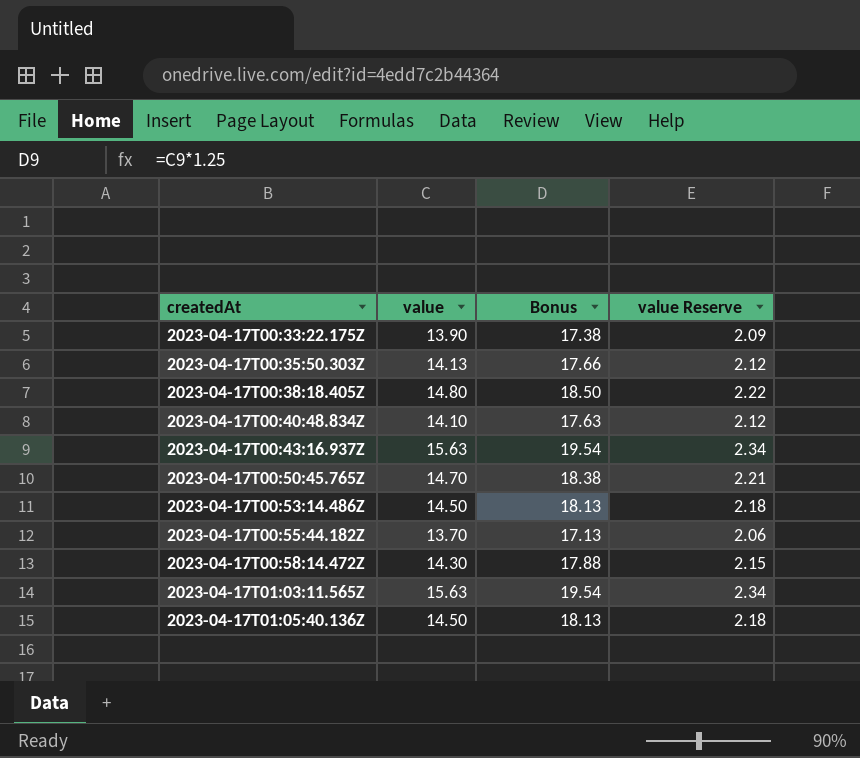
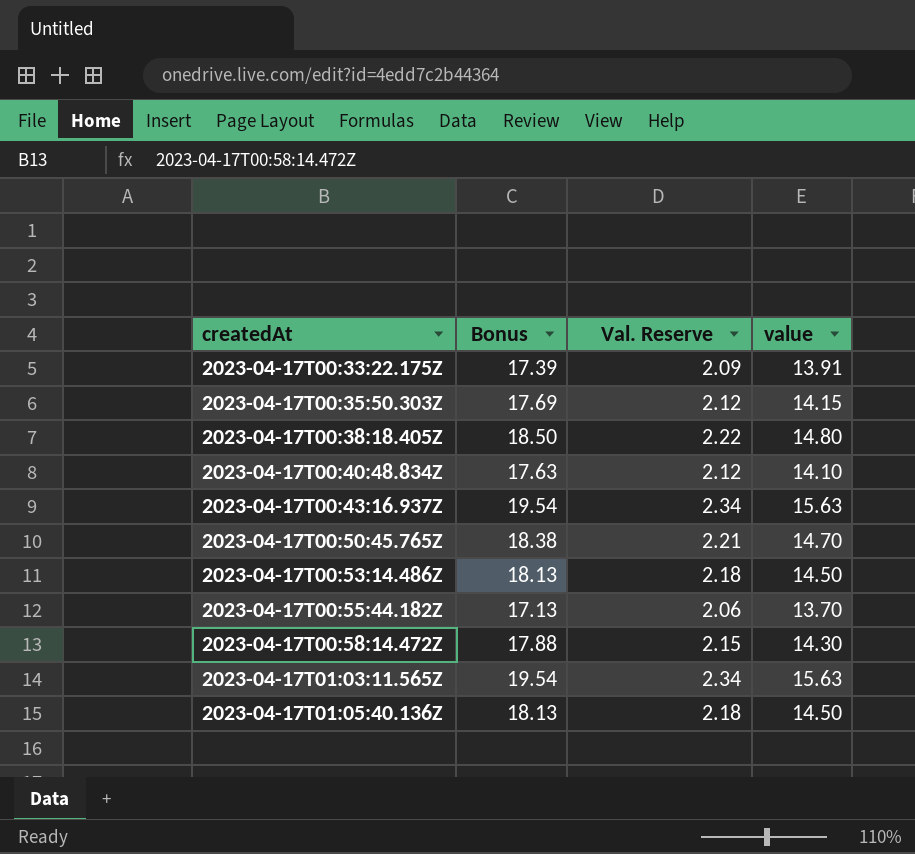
column name: value Reserve -> Val. Reserve
column value | position: 2 -> 4
2023-04-17T00:33:22.175Z | Bonus: 17.38 -> 17.39
2023-04-17T00:33:22.175Z | value: 13.90 -> 13.91
2023-04-17T00:35:50.303Z | Bonus: 17.66 -> 17.69
2023-04-17T00:35:50.303Z | value: 14.13 -> 14.15

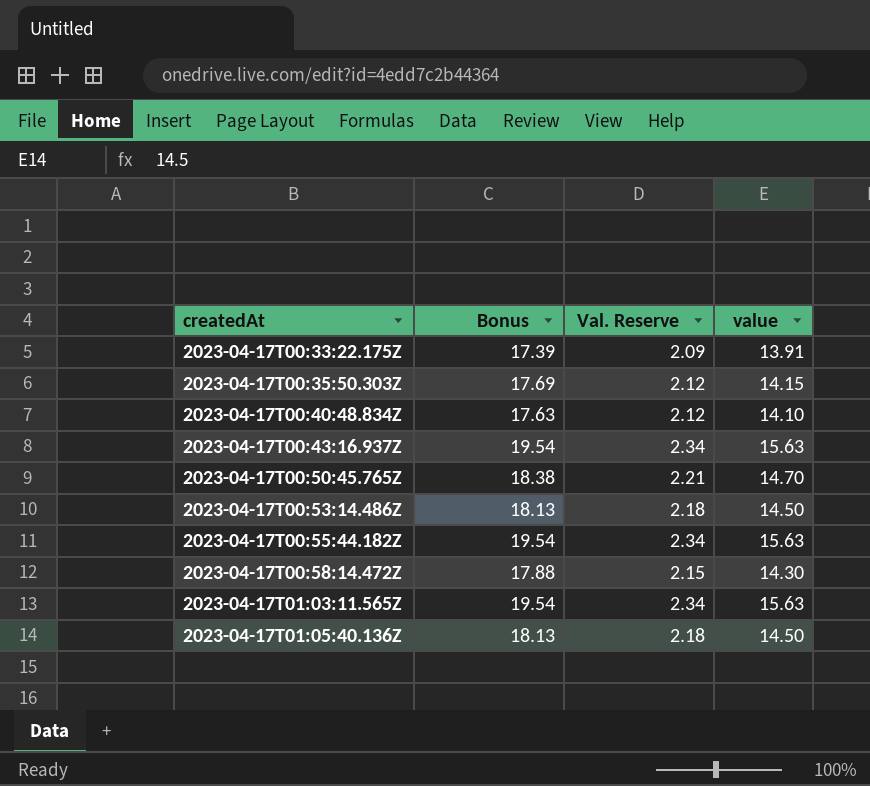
row 2023-04-17T00:38:18.405Z: 18.50 | 2.22 | 14.80 -> none
2023-04-17T00:55:44.182Z | Bonus: 17.13 -> 19.54
2023-04-17T00:55:44.182Z | Val. Reserve: 2.06 -> 2.34
2023-04-17T00:55:44.182Z | value: 13.70 -> 15.63

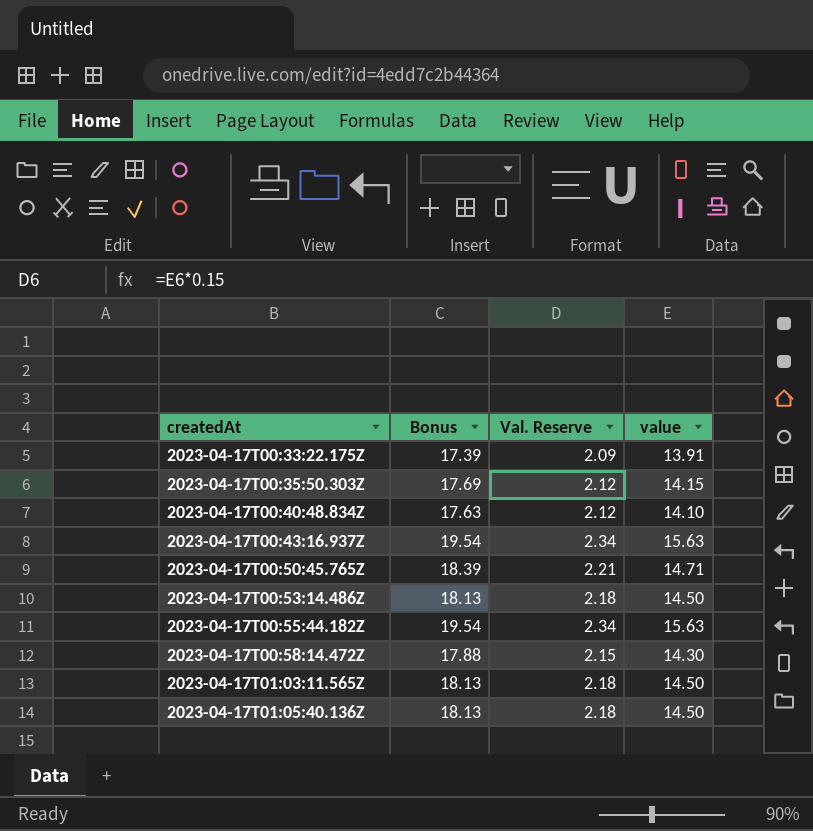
2023-04-17T00:50:45.765Z | Bonus: 18.38 -> 18.39
2023-04-17T00:50:45.765Z | value: 14.70 -> 14.71
2023-04-17T01:03:11.565Z | Bonus: 19.54 -> 18.13
2023-04-17T01:03:11.565Z | Val. Reserve: 2.34 -> 2.18
2023-04-17T01:03:11.565Z | value: 15.63 -> 14.50

